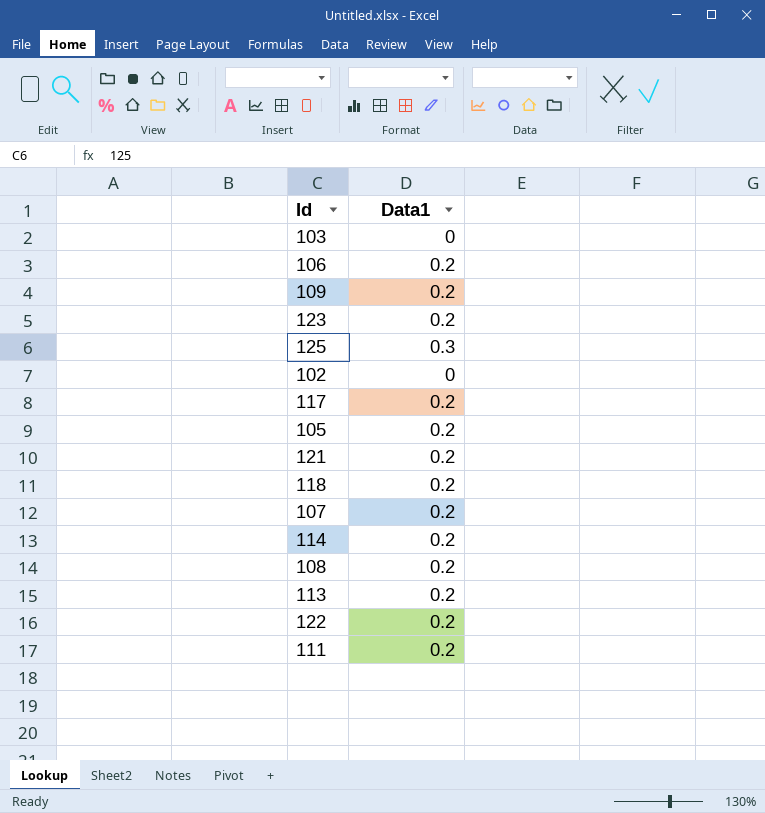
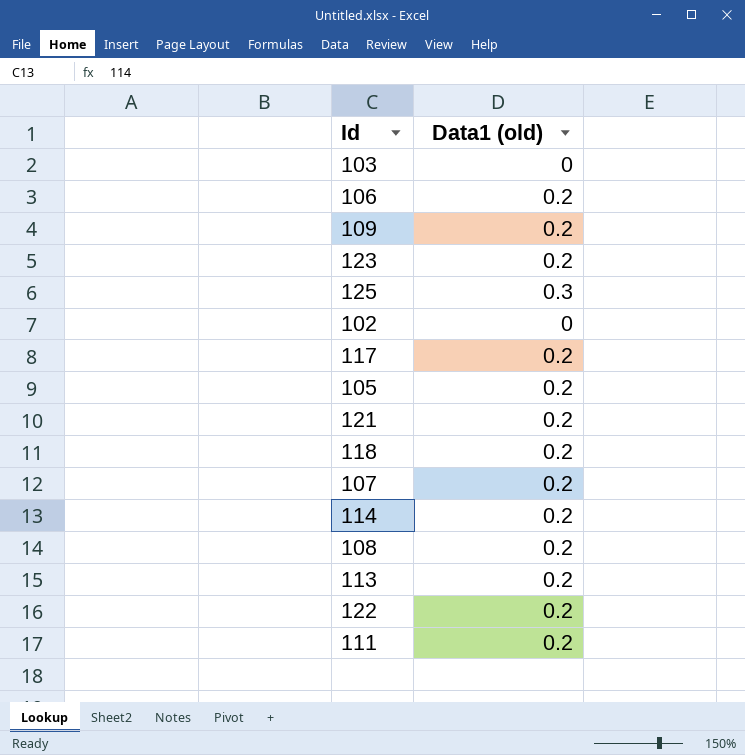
column name: Data1 -> Data1 (old)

